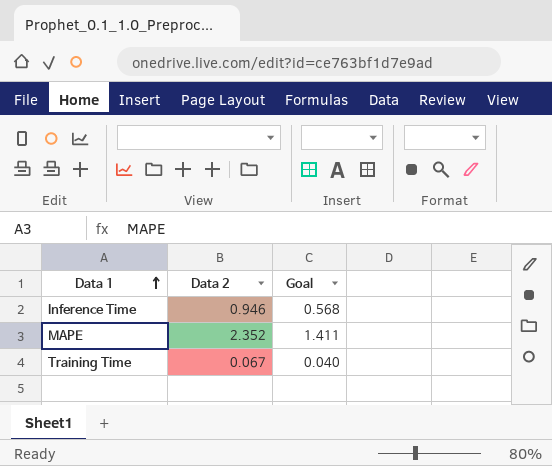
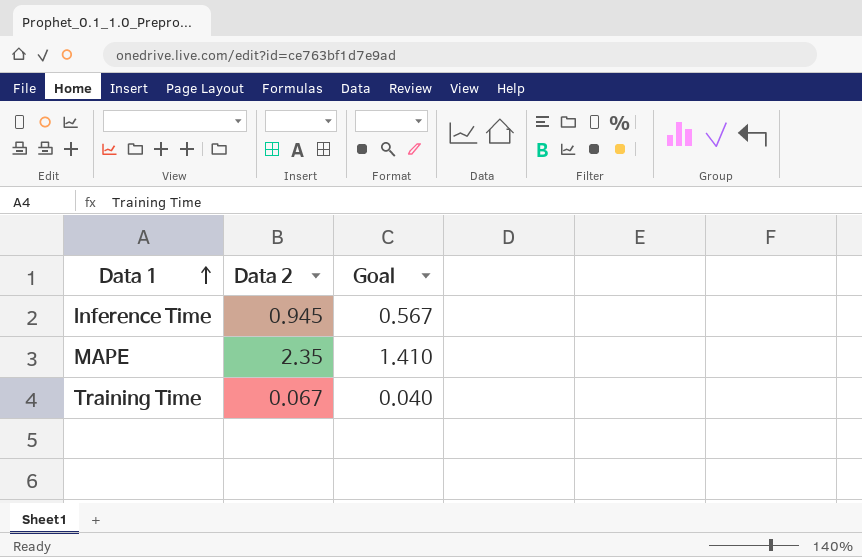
Inference Time | Data 2: 0.946 -> 0.945
Inference Time | Goal: 0.568 -> 0.567
MAPE | Data 2: 2.352 -> 2.35
MAPE | Goal: 1.411 -> 1.410

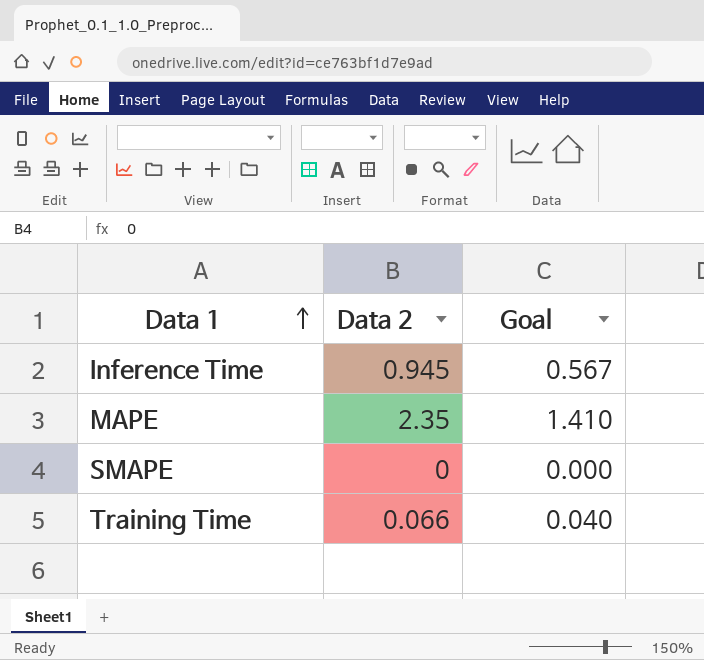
row SMAPE: none -> 0 | 0.000
Training Time | Data 2: 0.067 -> 0.066

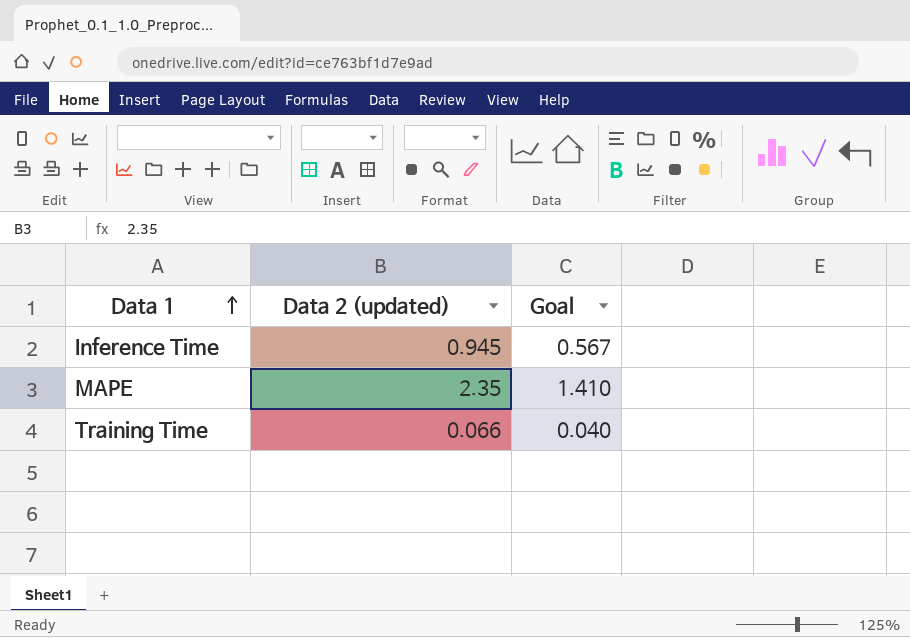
column name: Data 2 -> Data 2 (updated)
row SMAPE: 0 | 0.000 -> none

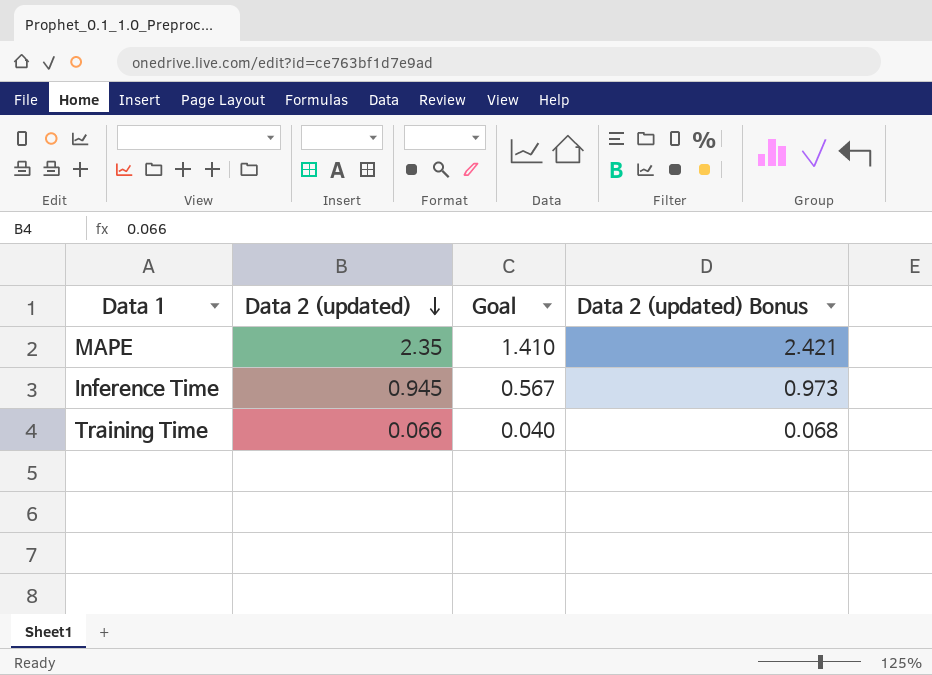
row order: Data 1 ascending -> Data 2 (updated) descending
column Data 2 (updated) Bonus | formula: none -> [Data 2 (updated)] * 1.03

